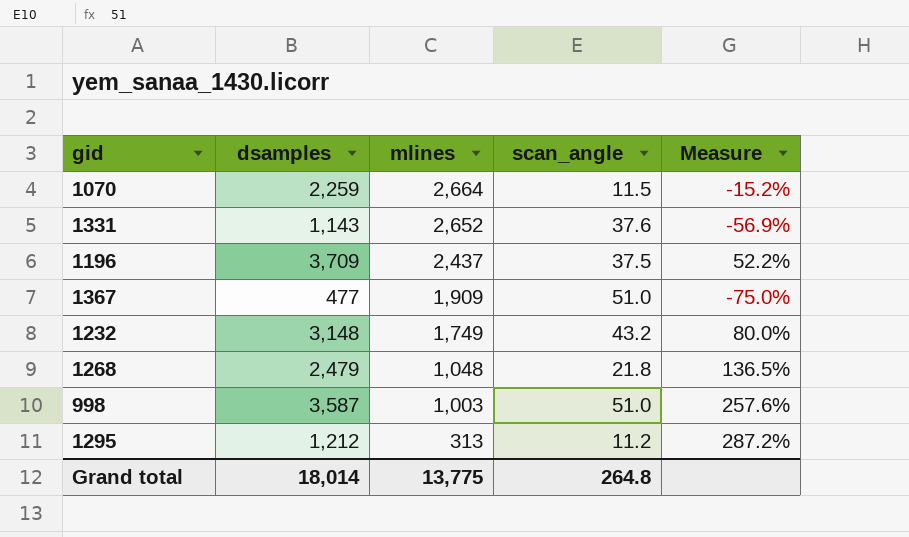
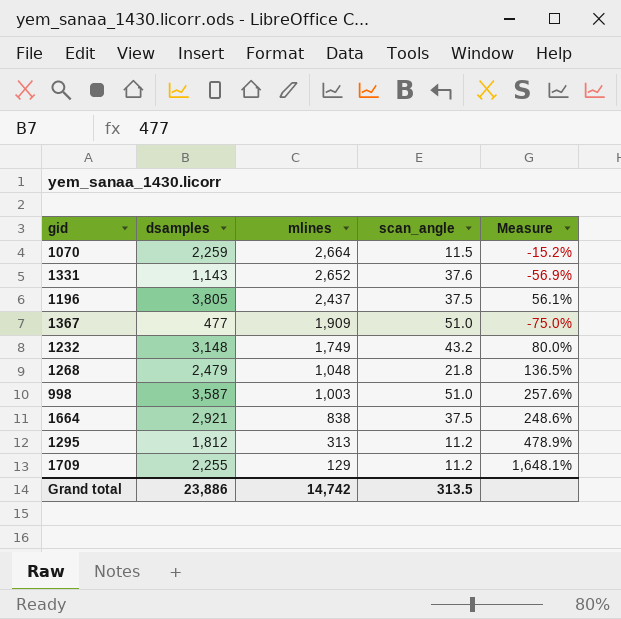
1196 | dsamples: 3,709 -> 3,805
1196 | Measure: 52.2% -> 56.1%
row 1664: none -> 2,921 | 838 | 37.5 | 248.6%
1295 | dsamples: 1,212 -> 1,812
1295 | Measure: 287.2% -> 478.9%
row 1709: none -> 2,255 | 129 | 11.2 | 1,648.1%
Grand total | dsamples: 18,014 -> 23,886
Grand total | mlines: 13,775 -> 14,742
Grand total | scan_angle: 264.8 -> 313.5

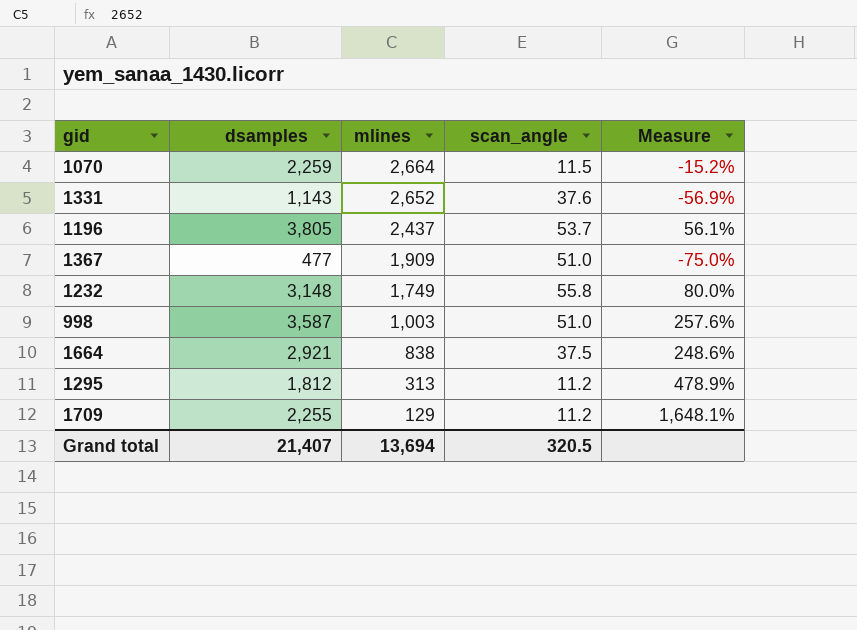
row 1268: 2,479 | 1,048 | 21.8 | 136.5% -> none
1196 | scan_angle: 37.5 -> 53.7
1232 | scan_angle: 43.2 -> 55.8
Grand total | dsamples: 23,886 -> 21,407
Grand total | mlines: 14,742 -> 13,694
Grand total | scan_angle: 313.5 -> 320.5

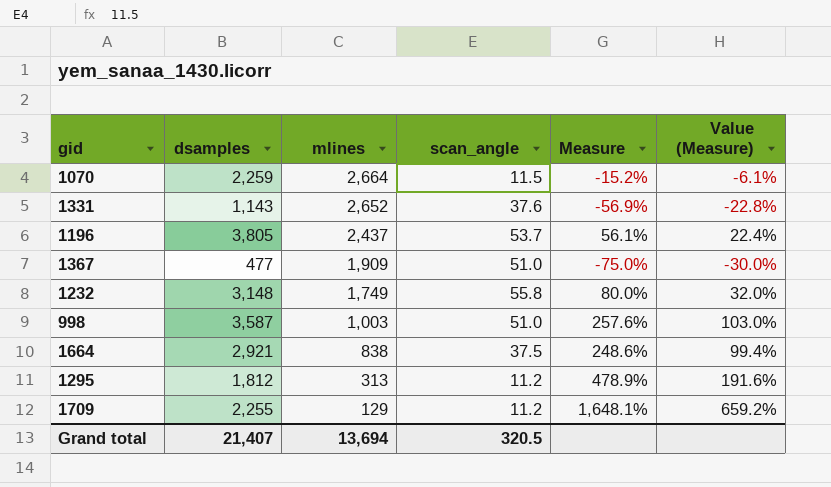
column Value (Measure) | formula: none -> [Measure] * 0.4

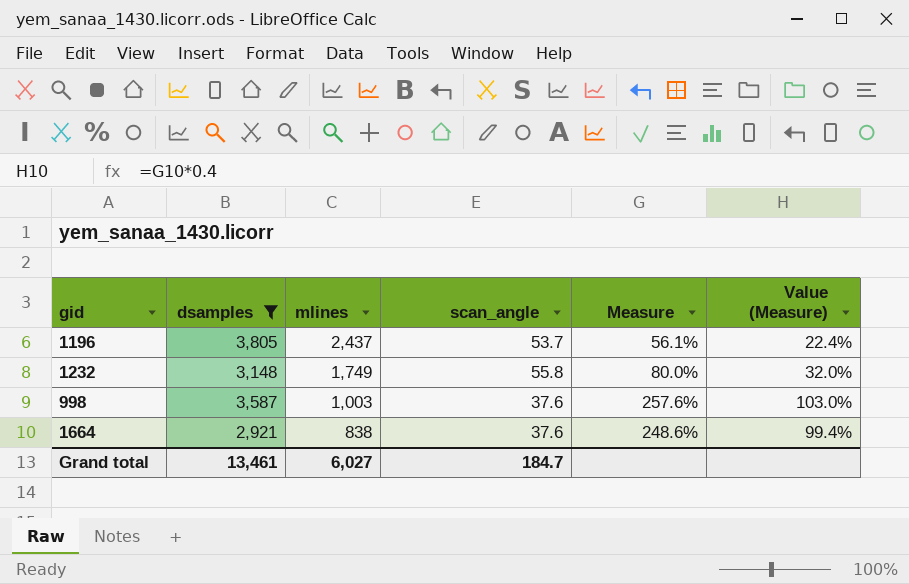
filter: none -> dsamples >= 2,921
998 | scan_angle: 51.0 -> 37.6
1664 | scan_angle: 37.5 -> 37.6
Grand total | dsamples: 21,407 -> 13,461
Grand total | mlines: 13,694 -> 6,027
Grand total | scan_angle: 320.5 -> 184.7

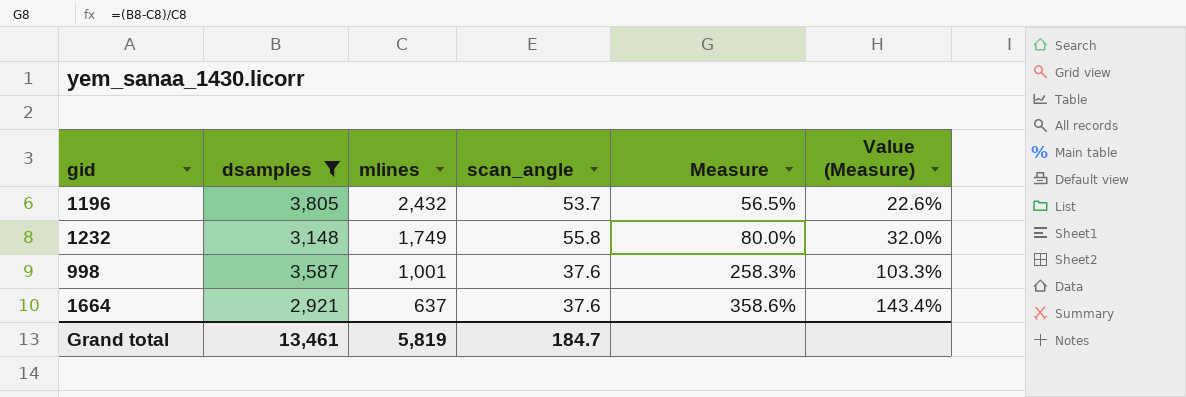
1196 | mlines: 2,437 -> 2,432
1196 | Measure: 56.1% -> 56.5%
1196 | Value (Measure): 22.4% -> 22.6%
998 | mlines: 1,003 -> 1,001
998 | Measure: 257.6% -> 258.3%
998 | Value (Measure): 103.0% -> 103.3%
1664 | mlines: 838 -> 637
1664 | Measure: 248.6% -> 358.6%
1664 | Value (Measure): 99.4% -> 143.4%
Grand total | mlines: 6,027 -> 5,819

